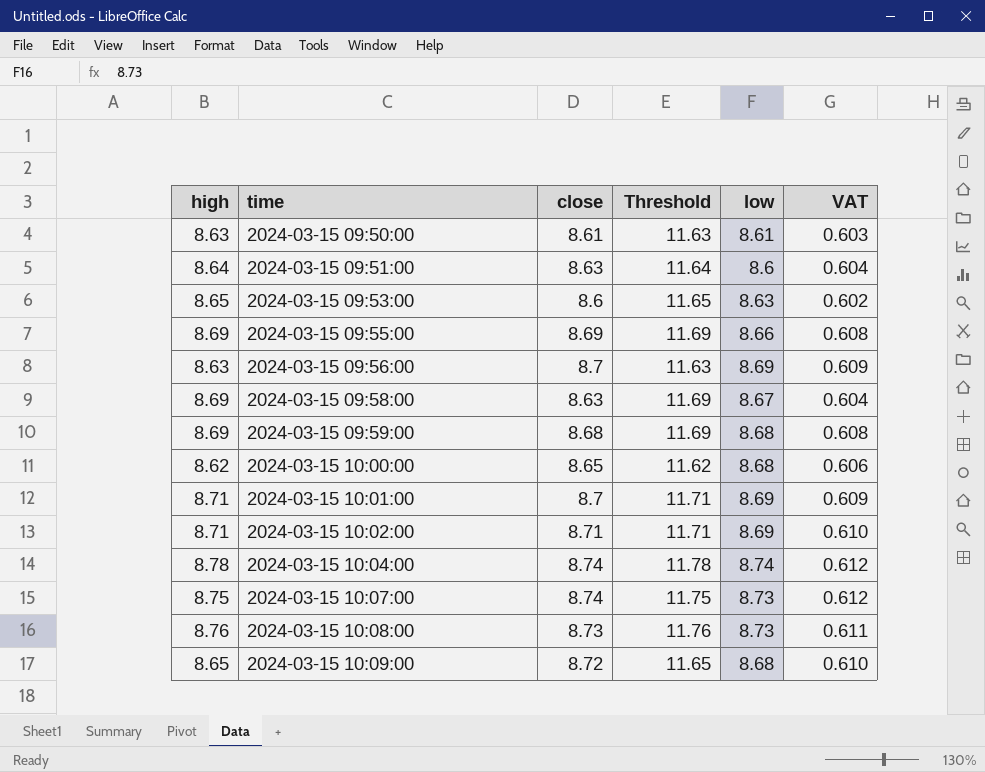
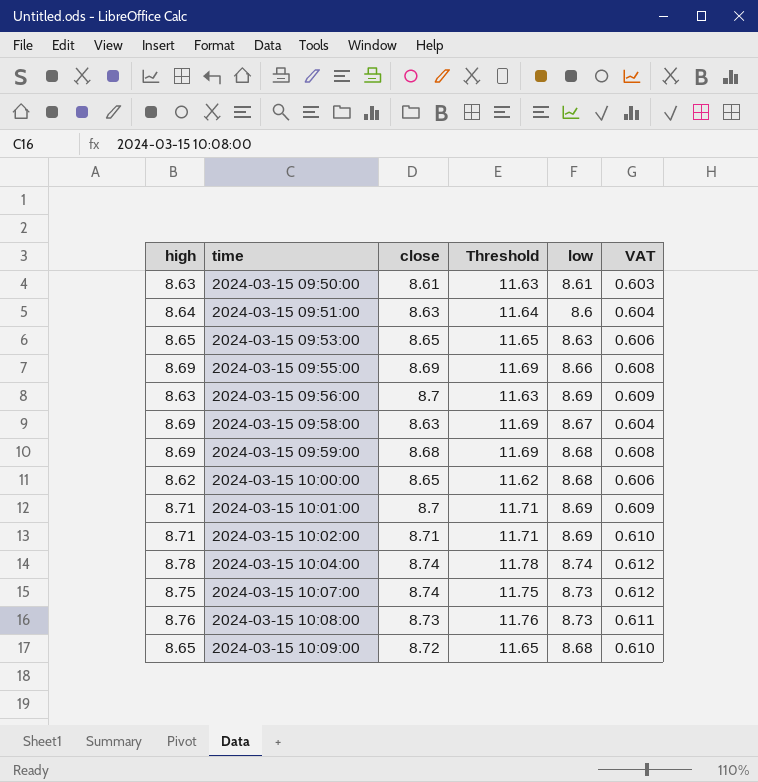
2024-03-15 09:53:00 | close: 8.6 -> 8.65
2024-03-15 09:53:00 | VAT: 0.602 -> 0.606

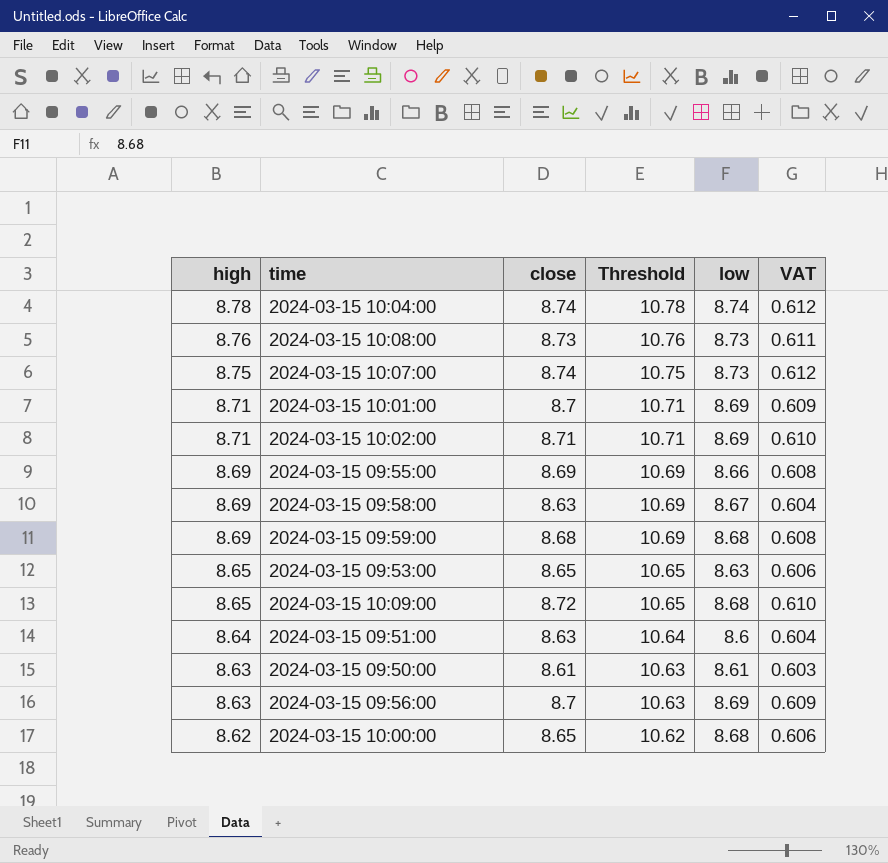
row order: time ascending -> high descending
column Threshold | formula: [high] + 3 -> [high] + 2

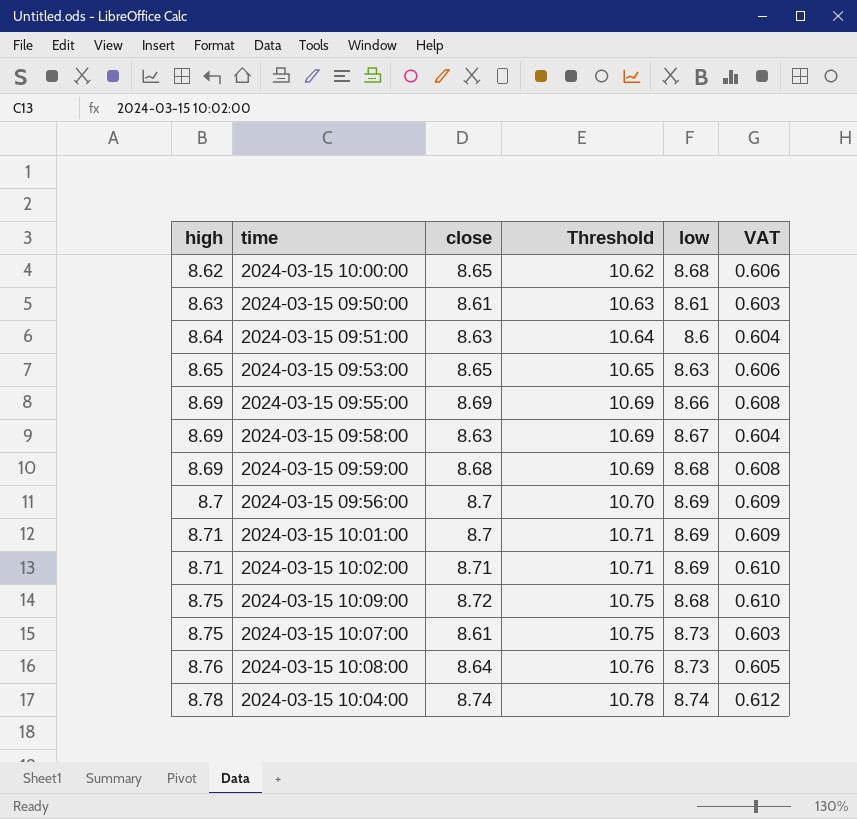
row order: high descending -> high ascending
2024-03-15 09:56:00 | high: 8.63 -> 8.7
2024-03-15 09:56:00 | Threshold: 10.63 -> 10.70
2024-03-15 10:09:00 | high: 8.65 -> 8.75
2024-03-15 10:09:00 | Threshold: 10.65 -> 10.75
2024-03-15 10:07:00 | close: 8.74 -> 8.61
2024-03-15 10:07:00 | VAT: 0.612 -> 0.603
2024-03-15 10:08:00 | close: 8.73 -> 8.64
2024-03-15 10:08:00 | VAT: 0.611 -> 0.605

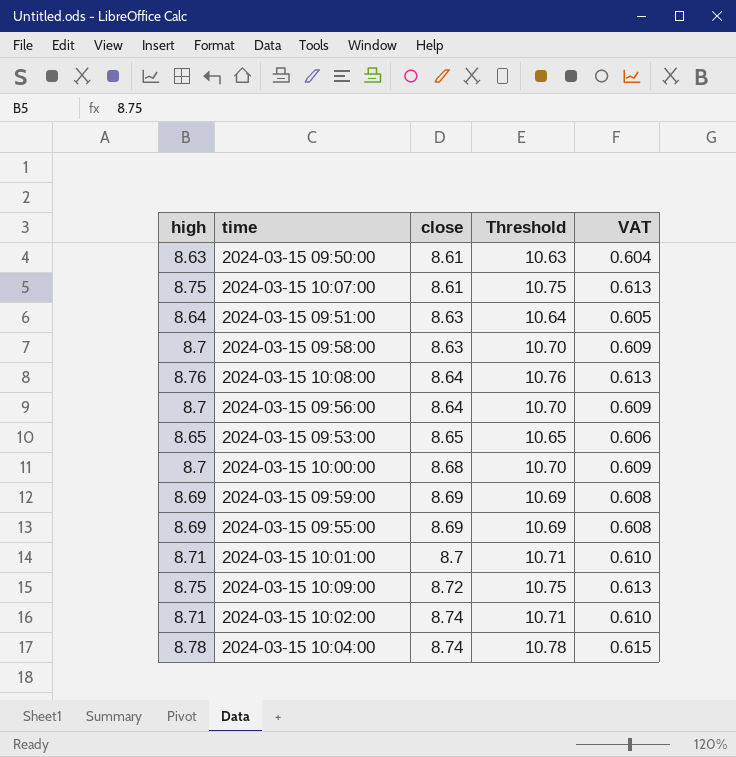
row order: high ascending -> close ascending
column low | position: 5 -> none
column VAT | formula: [close] * 0.07 -> [high] * 0.07
2024-03-15 09:58:00 | high: 8.69 -> 8.7
2024-03-15 09:58:00 | Threshold: 10.69 -> 10.70
2024-03-15 09:56:00 | close: 8.7 -> 8.64
2024-03-15 10:00:00 | high: 8.62 -> 8.7
2024-03-15 10:00:00 | close: 8.65 -> 8.68
2024-03-15 10:00:00 | Threshold: 10.62 -> 10.70
2024-03-15 09:59:00 | close: 8.68 -> 8.69
2024-03-15 10:02:00 | close: 8.71 -> 8.74

